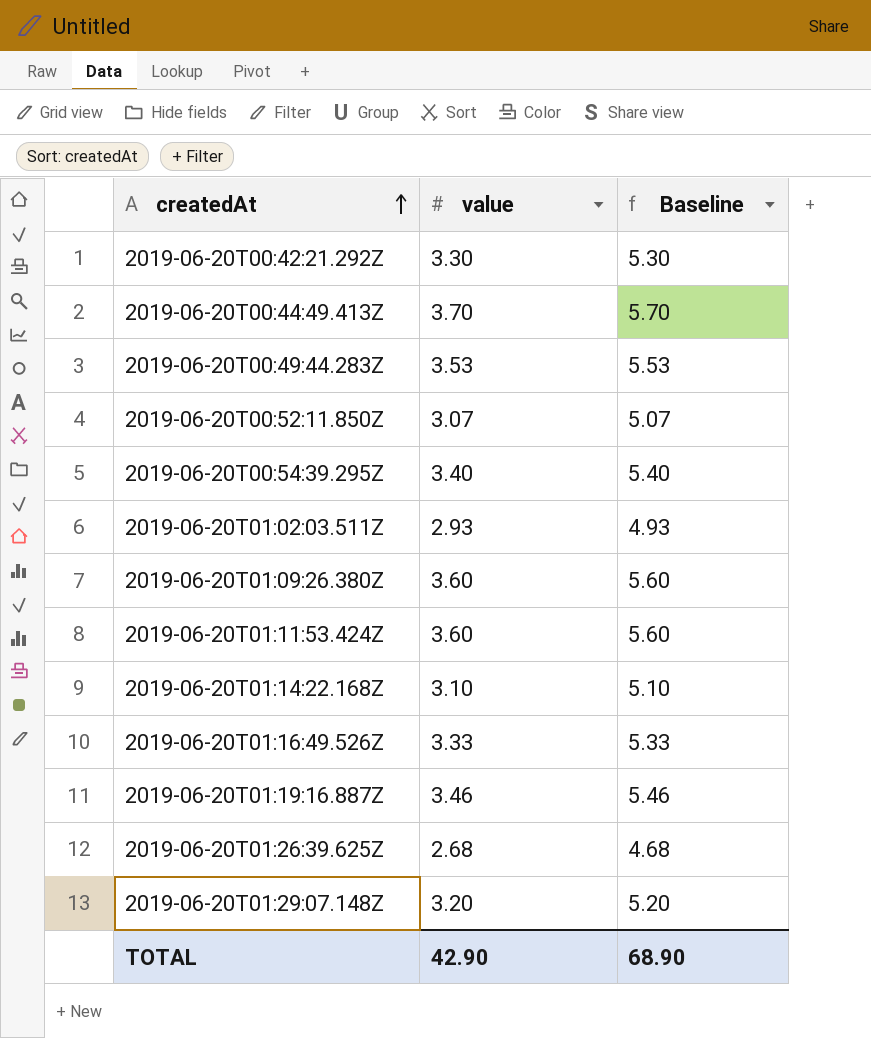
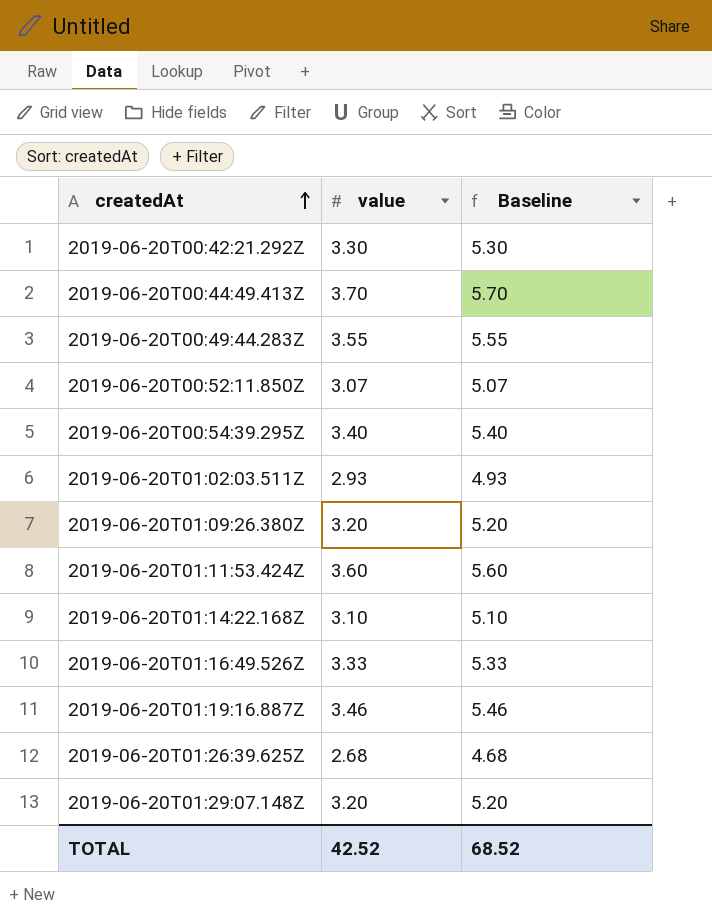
2019-06-20T00:49:44.283Z | value: 3.53 -> 3.55
2019-06-20T00:49:44.283Z | Baseline: 5.53 -> 5.55
2019-06-20T01:09:26.380Z | value: 3.60 -> 3.20
2019-06-20T01:09:26.380Z | Baseline: 5.60 -> 5.20
TOTAL | value: 42.90 -> 42.52
TOTAL | Baseline: 68.90 -> 68.52

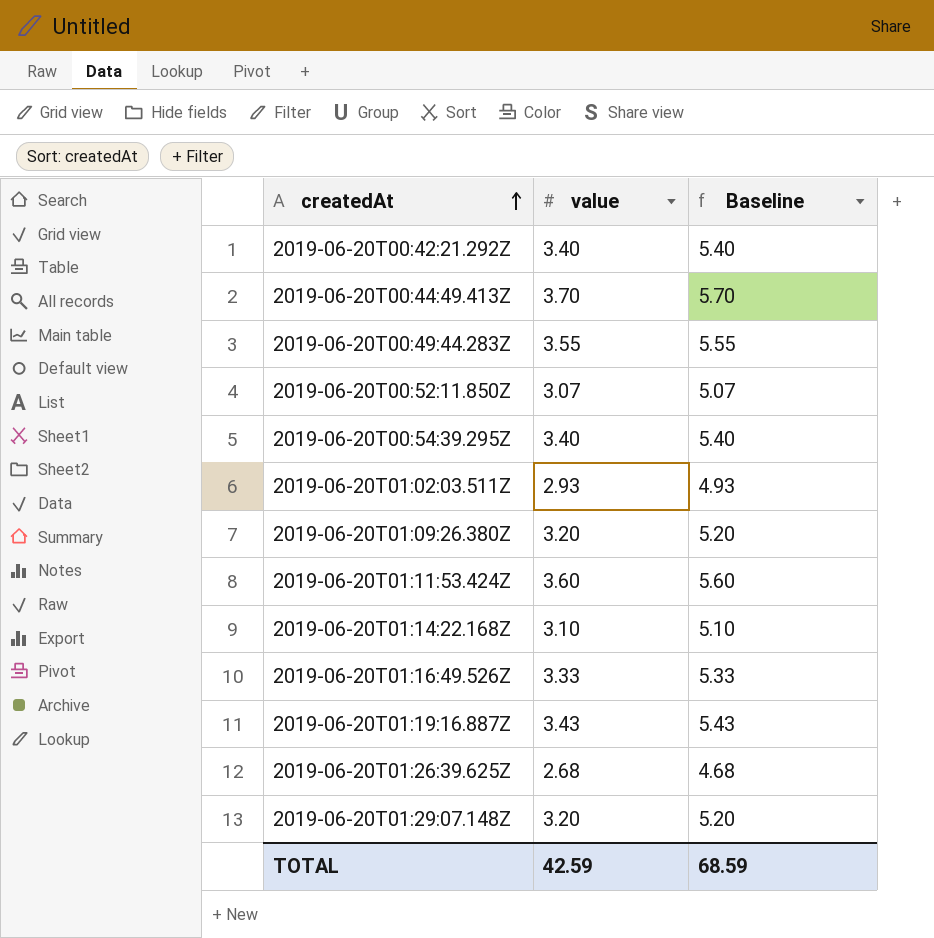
2019-06-20T00:42:21.292Z | value: 3.30 -> 3.40
2019-06-20T00:42:21.292Z | Baseline: 5.30 -> 5.40
2019-06-20T01:19:16.887Z | value: 3.46 -> 3.43
2019-06-20T01:19:16.887Z | Baseline: 5.46 -> 5.43
TOTAL | value: 42.52 -> 42.59
TOTAL | Baseline: 68.52 -> 68.59

